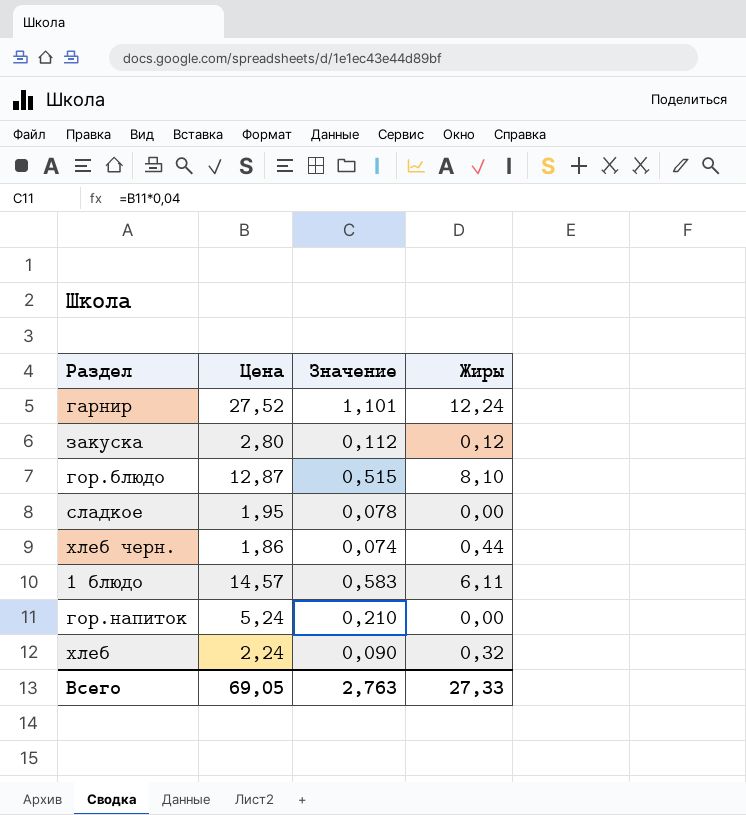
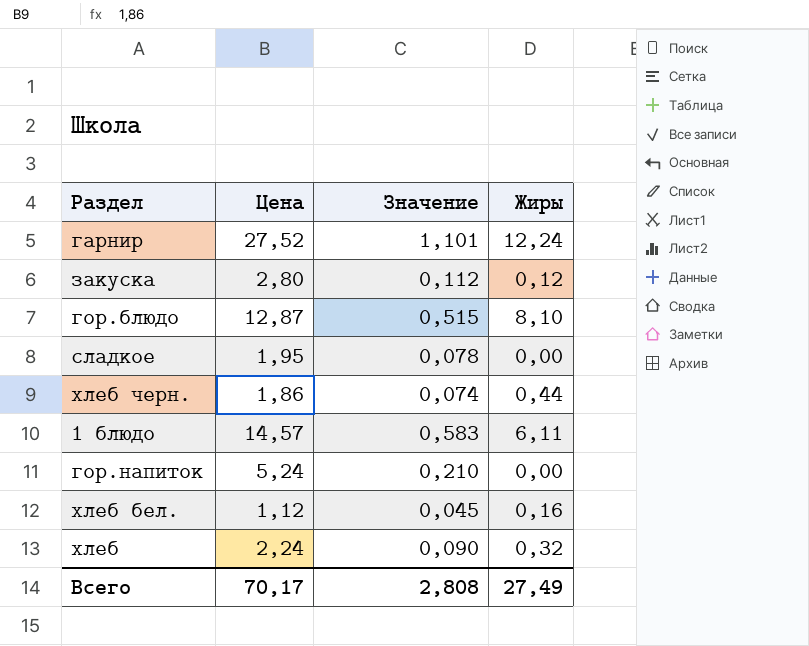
row хлеб бел.: none -> 1,12 | 0,045 | 0,16
Всего | Цена: 69,05 -> 70,17
Всего | Значение: 2,763 -> 2,808
Всего | Жиры: 27,33 -> 27,49

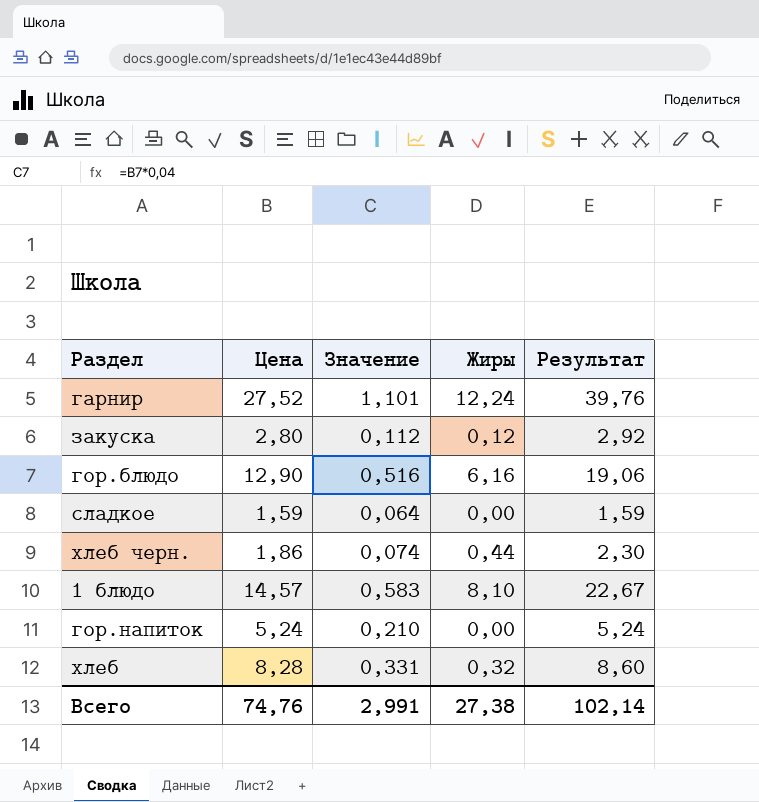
column Результат | formula: none -> [Цена] + [Жиры]
row хлеб бел.: 1,12 | 0,045 | 0,16 -> none
гор.блюдо | Цена: 12,87 -> 12,90
гор.блюдо | Значение: 0,515 -> 0,516
гор.блюдо | Жиры: 8,10 -> 6,16
сладкое | Цена: 1,95 -> 1,59
сладкое | Значение: 0,078 -> 0,064
1 блюдо | Жиры: 6,11 -> 8,10
хлеб | Цена: 2,24 -> 8,28
хлеб | Значение: 0,090 -> 0,331
Всего | Цена: 70,17 -> 74,76
Всего | Значение: 2,808 -> 2,991
Всего | Жиры: 27,49 -> 27,38

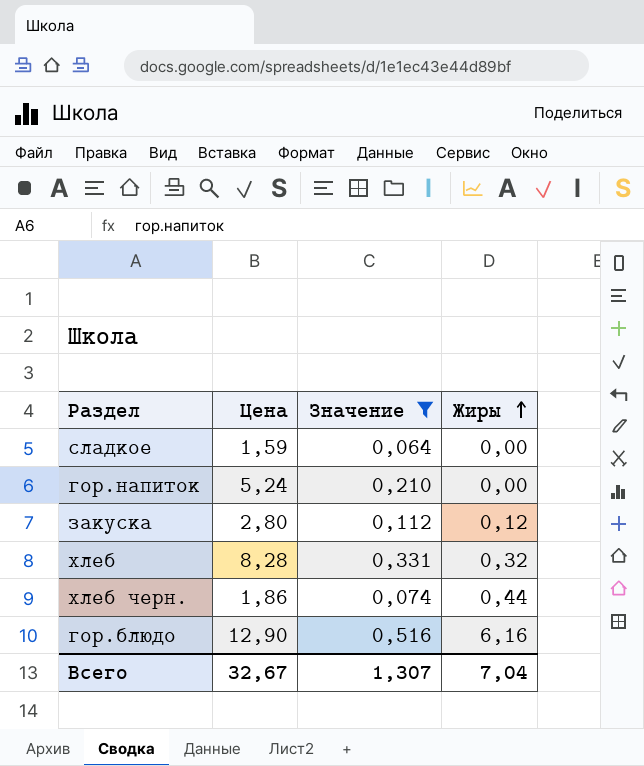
filter: none -> Значение <= 0,516
row order: none -> Жиры ascending
column Результат | formula: [Цена] + [Жиры] -> none
Всего | Цена: 74,76 -> 32,67
Всего | Значение: 2,991 -> 1,307
Всего | Жиры: 27,38 -> 7,04

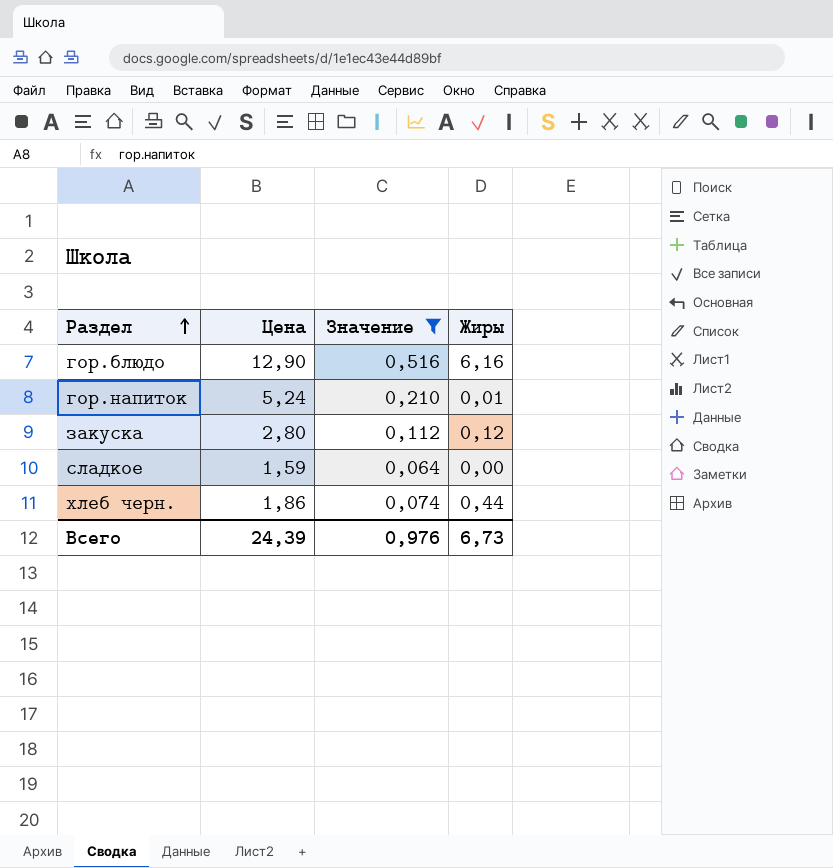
row order: Жиры ascending -> Раздел ascending
row хлеб: 8,28 | 0,331 | 0,32 -> none
гор.напиток | Жиры: 0,00 -> 0,01
Всего | Цена: 32,67 -> 24,39
Всего | Значение: 1,307 -> 0,976
Всего | Жиры: 7,04 -> 6,73

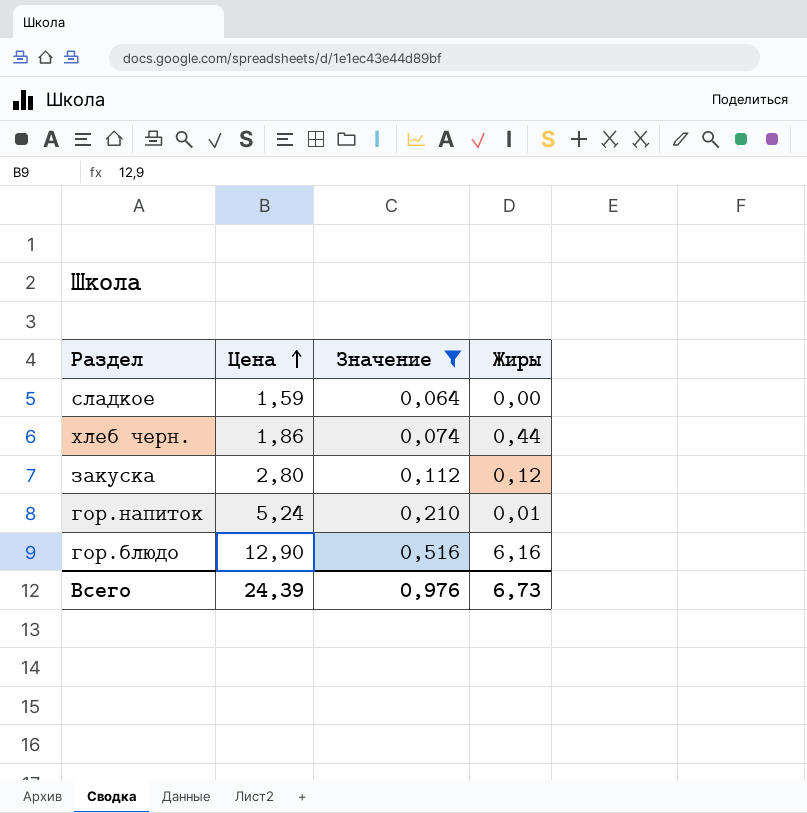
row order: Раздел ascending -> Цена ascending

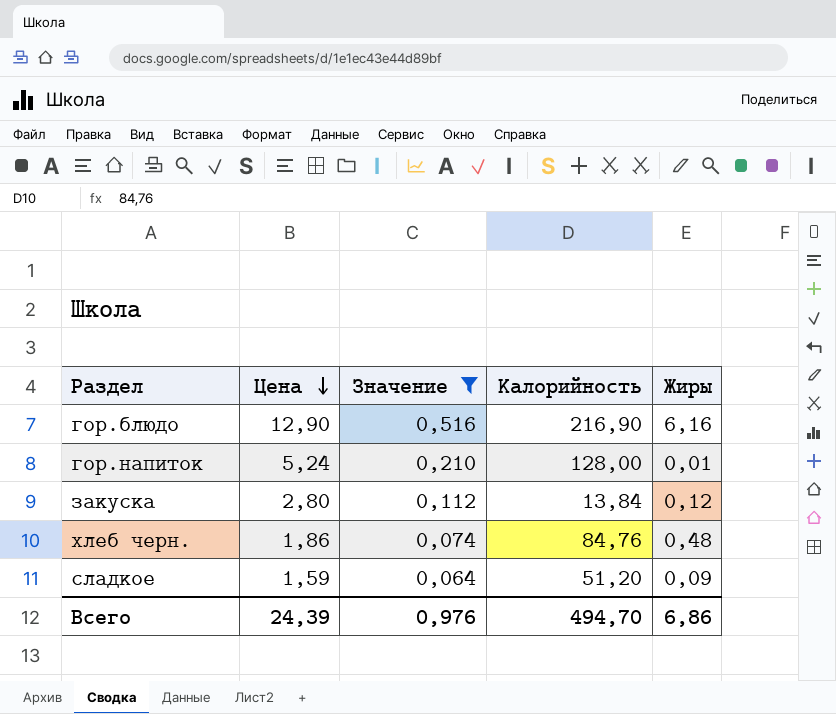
row order: Цена ascending -> Цена descending
column Калорийность | position: none -> 4
хлеб черн. | Жиры: 0,44 -> 0,48
сладкое | Жиры: 0,00 -> 0,09
Всего | Жиры: 6,73 -> 6,86

